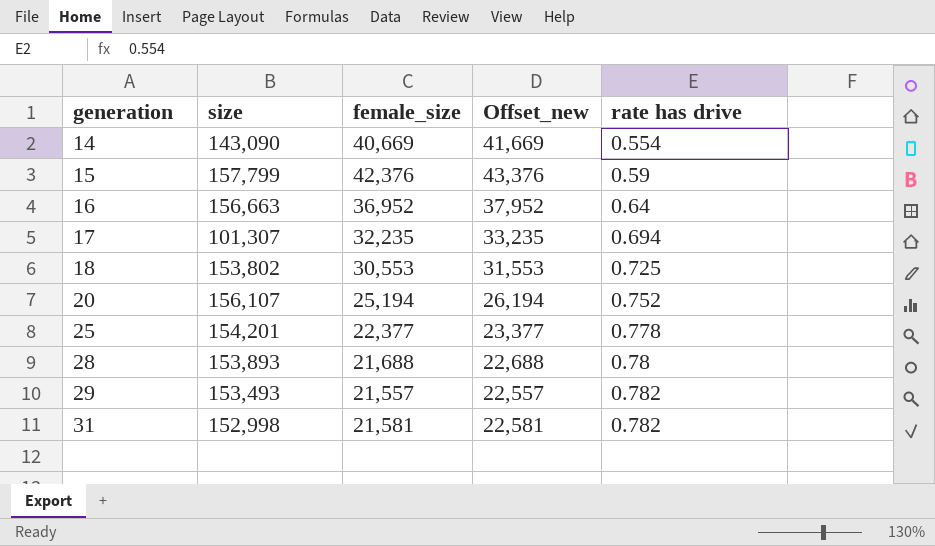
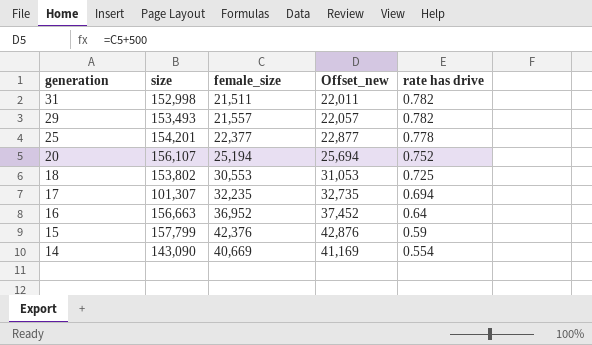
row order: generation ascending -> generation descending
column Offset_new | formula: [female_size] + 1000 -> [female_size] + 500
row 28: 153,893 | 21,688 | 22,688 | 0.78 -> none
31 | female_size: 21,581 -> 21,511

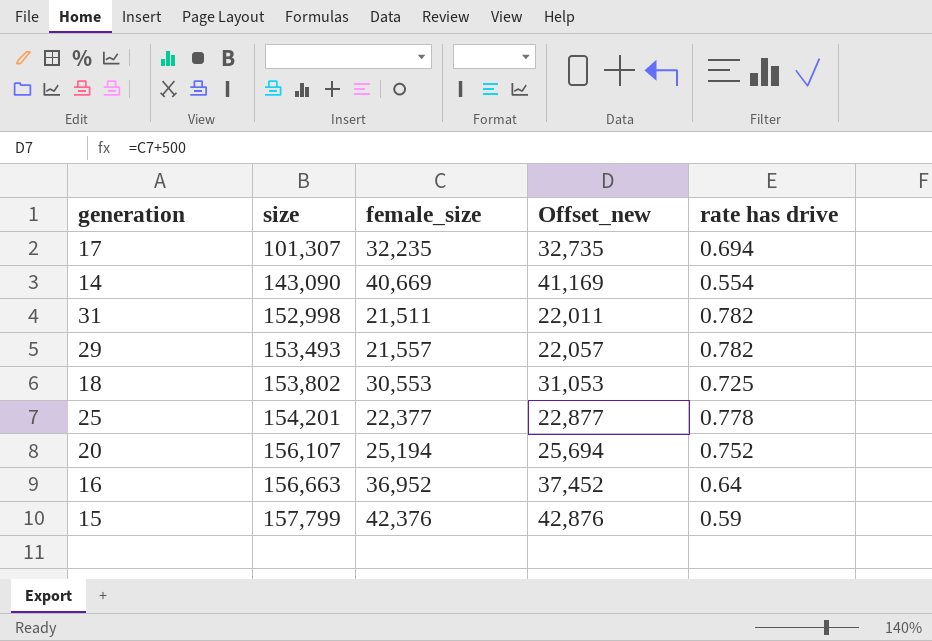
row order: generation descending -> size ascending

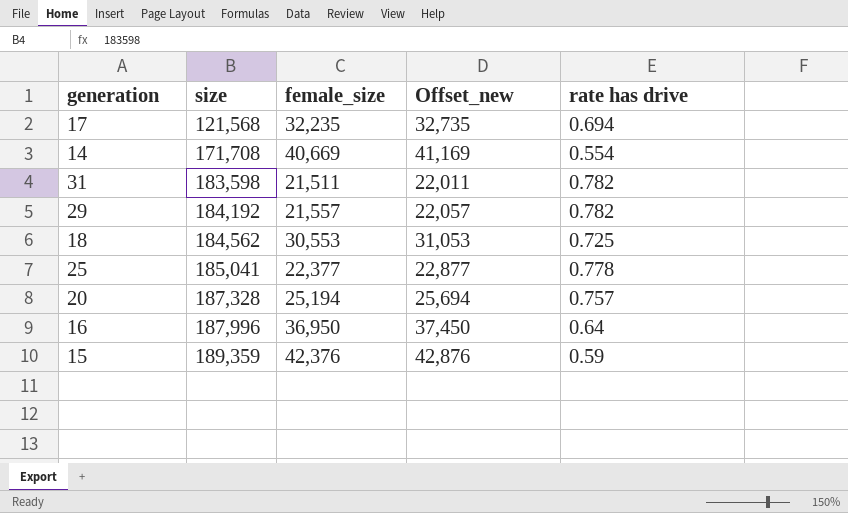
17 | size: 101,307 -> 121,568
14 | size: 143,090 -> 171,708
31 | size: 152,998 -> 183,598
29 | size: 153,493 -> 184,192
18 | size: 153,802 -> 184,562
25 | size: 154,201 -> 185,041
20 | size: 156,107 -> 187,328
20 | rate has drive: 0.752 -> 0.757
16 | size: 156,663 -> 187,996
16 | female_size: 36,952 -> 36,950
16 | Offset_new: 37,452 -> 37,450
15 | size: 157,799 -> 189,359

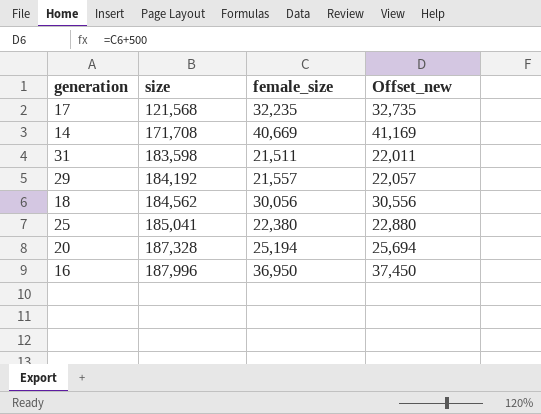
column rate has drive | position: 5 -> none
row 15: 189,359 | 42,376 | 42,876 | 0.59 -> none
18 | female_size: 30,553 -> 30,056
18 | Offset_new: 31,053 -> 30,556
25 | female_size: 22,377 -> 22,380
25 | Offset_new: 22,877 -> 22,880

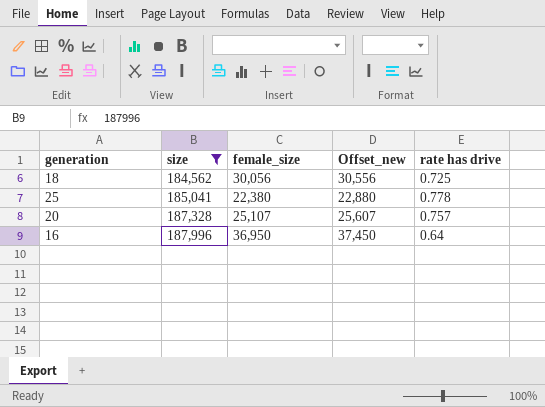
filter: none -> size >= 184,562
column rate has drive | position: none -> 5
20 | female_size: 25,194 -> 25,107
20 | Offset_new: 25,694 -> 25,607

